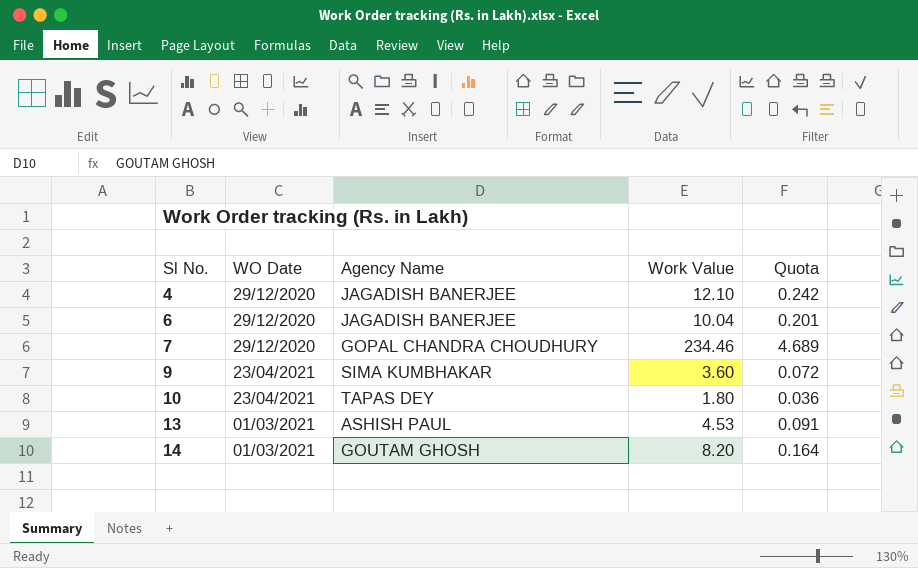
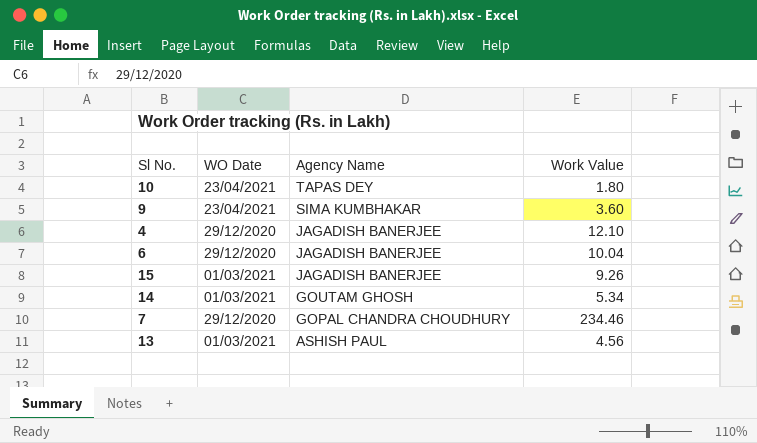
row order: Sl No. ascending -> Agency Name descending
column Quota | formula: [Work Value] * 0.02 -> none
row 15: none -> 01/03/2021 | JAGADISH BANERJEE | 9.26
14 | Work Value: 8.20 -> 5.34
13 | Work Value: 4.53 -> 4.56

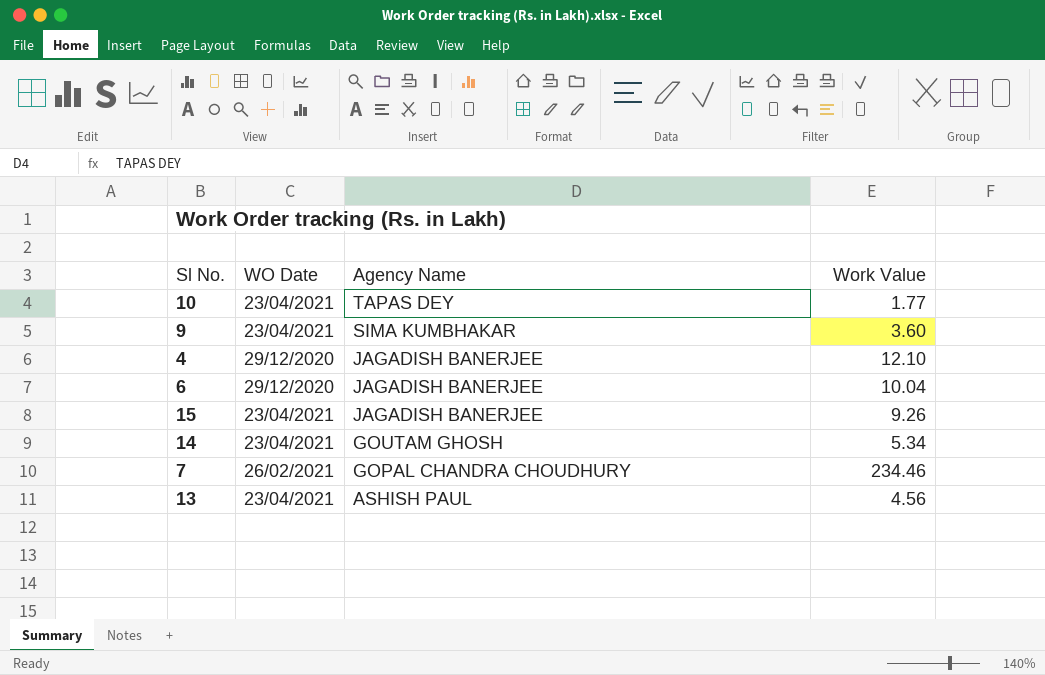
10 | Work Value: 1.80 -> 1.77
15 | WO Date: 01/03/2021 -> 23/04/2021
14 | WO Date: 01/03/2021 -> 23/04/2021
7 | WO Date: 29/12/2020 -> 26/02/2021
13 | WO Date: 01/03/2021 -> 23/04/2021

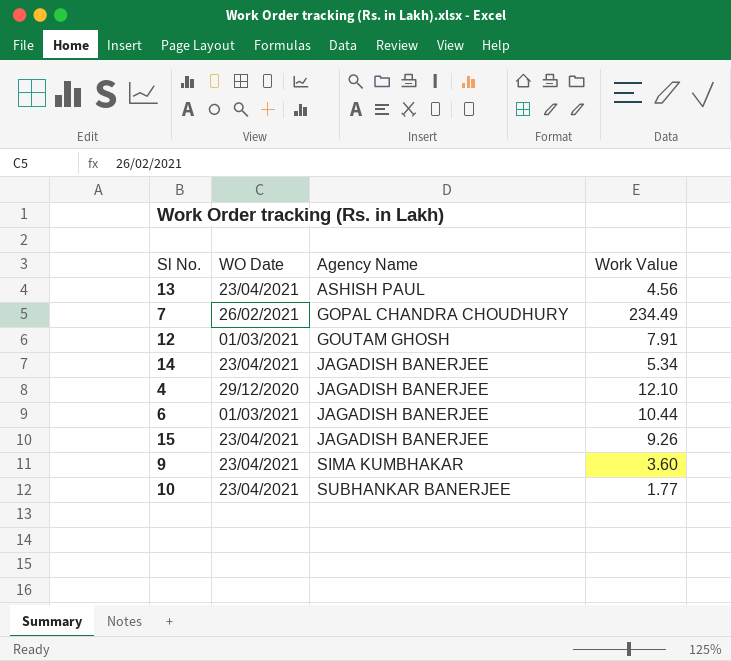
row order: Agency Name descending -> Agency Name ascending
7 | Work Value: 234.46 -> 234.49
row 12: none -> 01/03/2021 | GOUTAM GHOSH | 7.91
14 | Agency Name: GOUTAM GHOSH -> JAGADISH BANERJEE
6 | WO Date: 29/12/2020 -> 01/03/2021
6 | Work Value: 10.04 -> 10.44
10 | Agency Name: TAPAS DEY -> SUBHANKAR BANERJEE

